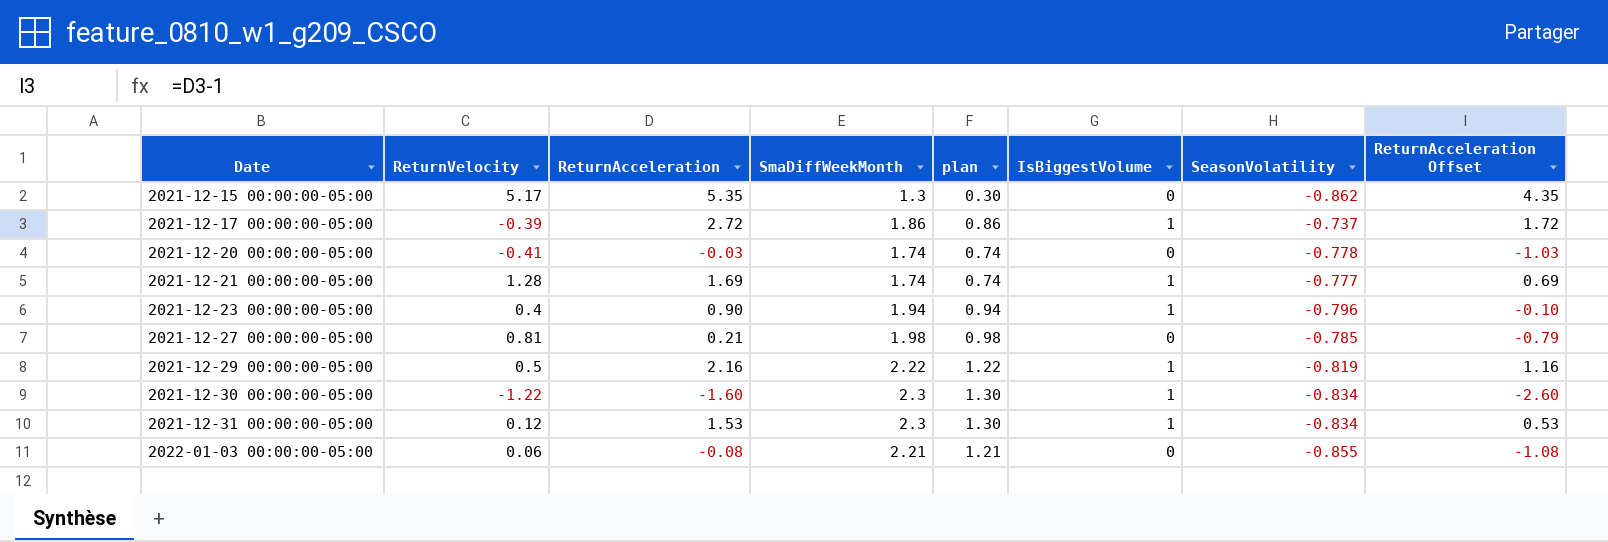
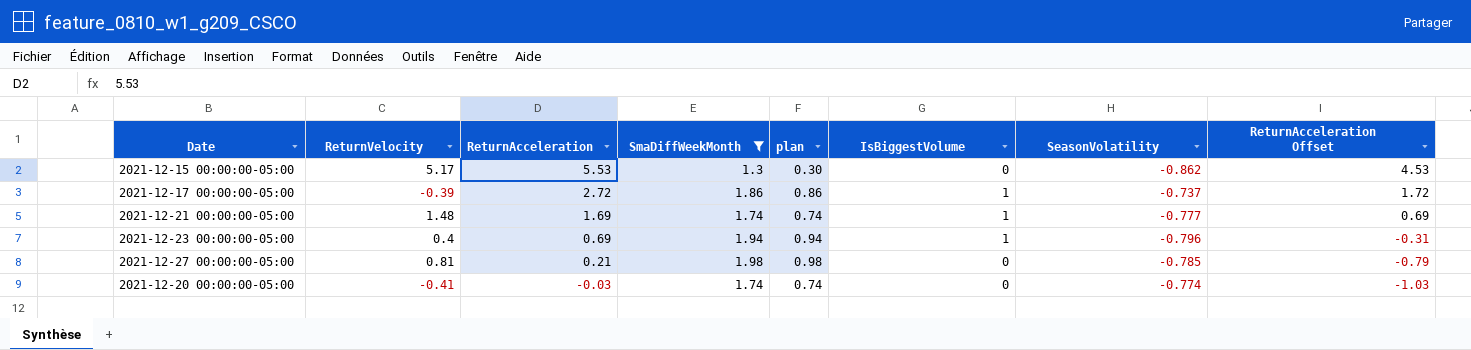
filter: none -> SmaDiffWeekMonth <= 1.98
row order: Date ascending -> ReturnAcceleration descending
2021-12-15 00:00:00-05:00 | ReturnAcceleration: 5.35 -> 5.53
2021-12-15 00:00:00-05:00 | ReturnAcceleration Offset: 4.35 -> 4.53
2021-12-21 00:00:00-05:00 | ReturnVelocity: 1.28 -> 1.48
2021-12-23 00:00:00-05:00 | ReturnAcceleration: 0.90 -> 0.69
2021-12-23 00:00:00-05:00 | ReturnAcceleration Offset: -0.10 -> -0.31
2021-12-20 00:00:00-05:00 | SeasonVolatility: -0.778 -> -0.774

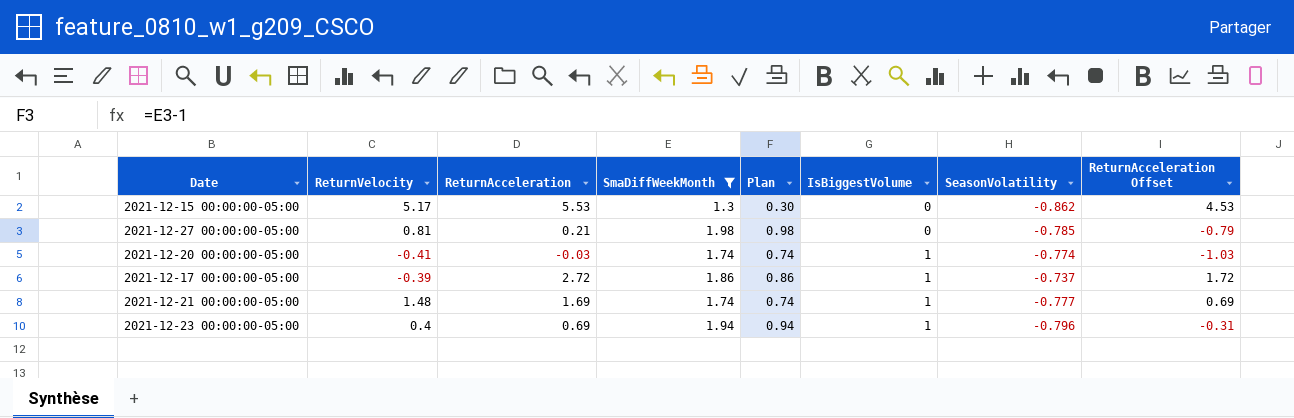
row order: ReturnAcceleration descending -> IsBiggestVolume ascending
column name: plan -> Plan
2021-12-20 00:00:00-05:00 | IsBiggestVolume: 0 -> 1

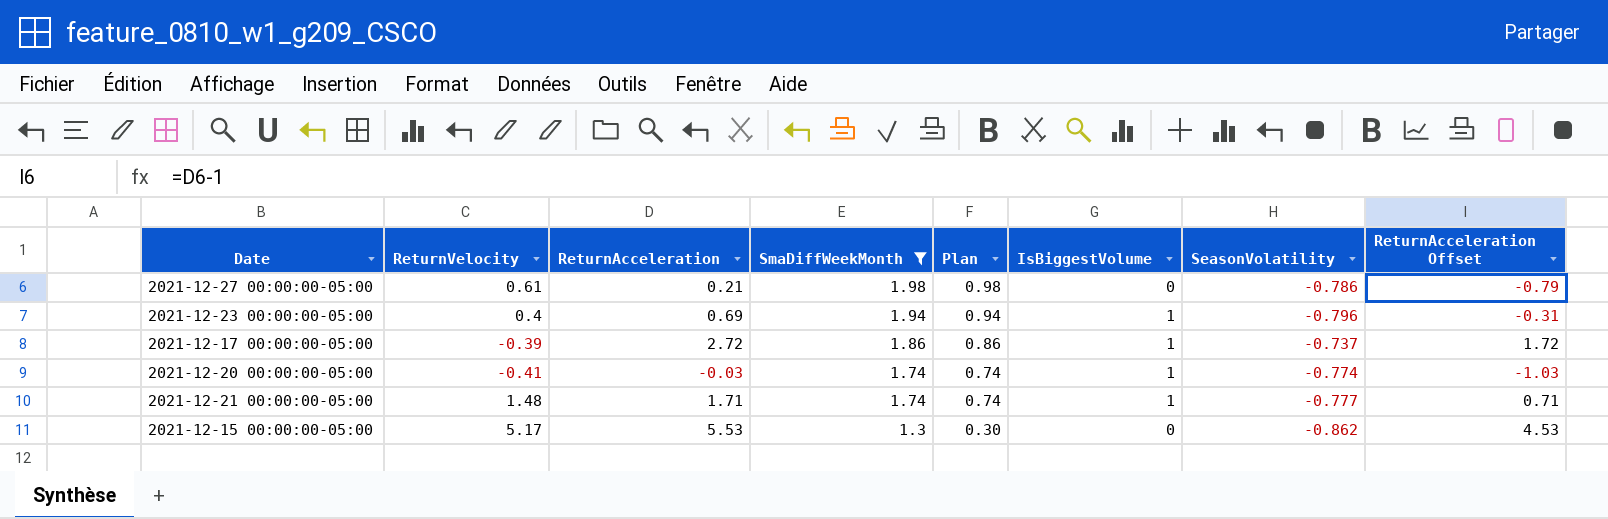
row order: IsBiggestVolume ascending -> SmaDiffWeekMonth descending
2021-12-27 00:00:00-05:00 | ReturnVelocity: 0.81 -> 0.61
2021-12-27 00:00:00-05:00 | SeasonVolatility: -0.785 -> -0.786
2021-12-21 00:00:00-05:00 | ReturnAcceleration: 1.69 -> 1.71
2021-12-21 00:00:00-05:00 | ReturnAcceleration Offset: 0.69 -> 0.71

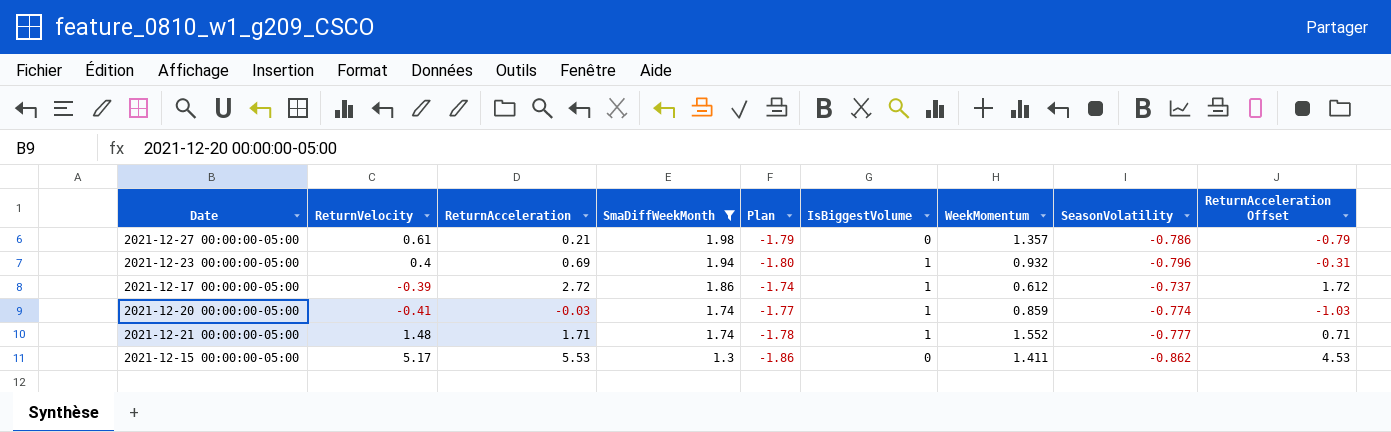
column Plan | formula: [SmaDiffWeekMonth] - 1 -> [SeasonVolatility] - 1
column WeekMomentum | position: none -> 7

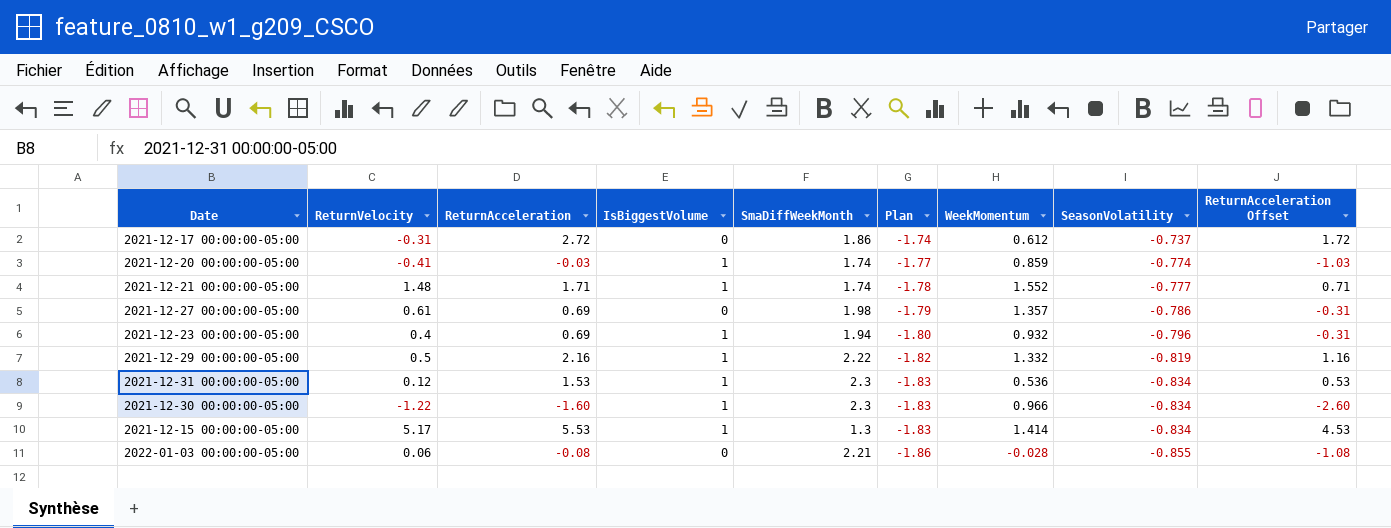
filter: SmaDiffWeekMonth <= 1.98 -> none
row order: SmaDiffWeekMonth descending -> Plan descending
column IsBiggestVolume | position: 6 -> 4
2021-12-17 00:00:00-05:00 | ReturnVelocity: -0.39 -> -0.31
2021-12-17 00:00:00-05:00 | IsBiggestVolume: 1 -> 0
2021-12-27 00:00:00-05:00 | ReturnAcceleration: 0.21 -> 0.69
2021-12-27 00:00:00-05:00 | ReturnAcceleration Offset: -0.79 -> -0.31
2021-12-15 00:00:00-05:00 | IsBiggestVolume: 0 -> 1
2021-12-15 00:00:00-05:00 | Plan: -1.86 -> -1.83
2021-12-15 00:00:00-05:00 | WeekMomentum: 1.411 -> 1.414
2021-12-15 00:00:00-05:00 | SeasonVolatility: -0.862 -> -0.834

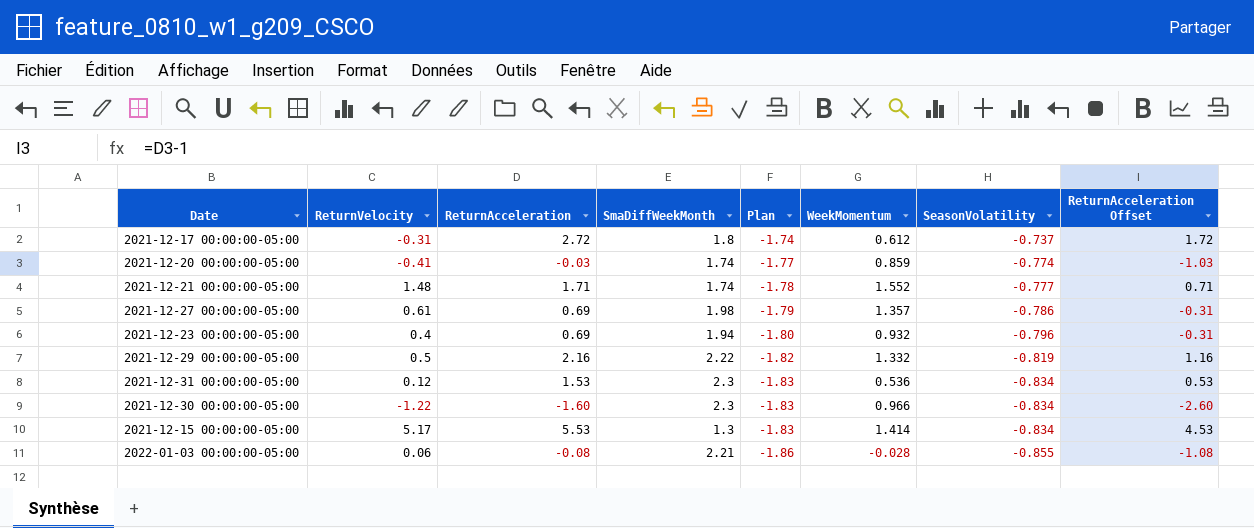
column IsBiggestVolume | position: 4 -> none
2021-12-17 00:00:00-05:00 | SmaDiffWeekMonth: 1.86 -> 1.8

